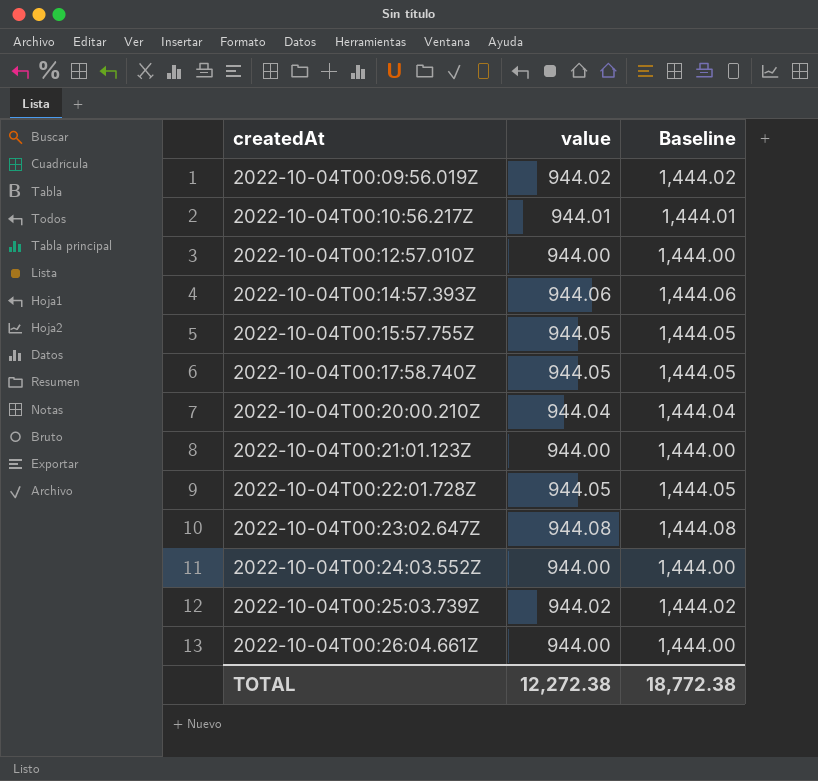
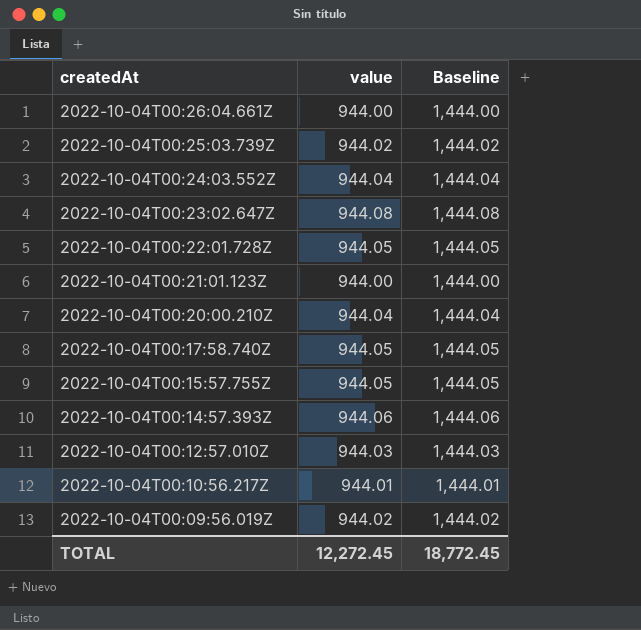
row order: createdAt ascending -> createdAt descending
2022-10-04T00:24:03.552Z | value: 944.00 -> 944.04
2022-10-04T00:24:03.552Z | Baseline: 1,444.00 -> 1,444.04
2022-10-04T00:12:57.010Z | value: 944.00 -> 944.03
2022-10-04T00:12:57.010Z | Baseline: 1,444.00 -> 1,444.03
TOTAL | value: 12,272.38 -> 12,272.45
TOTAL | Baseline: 18,772.38 -> 18,772.45

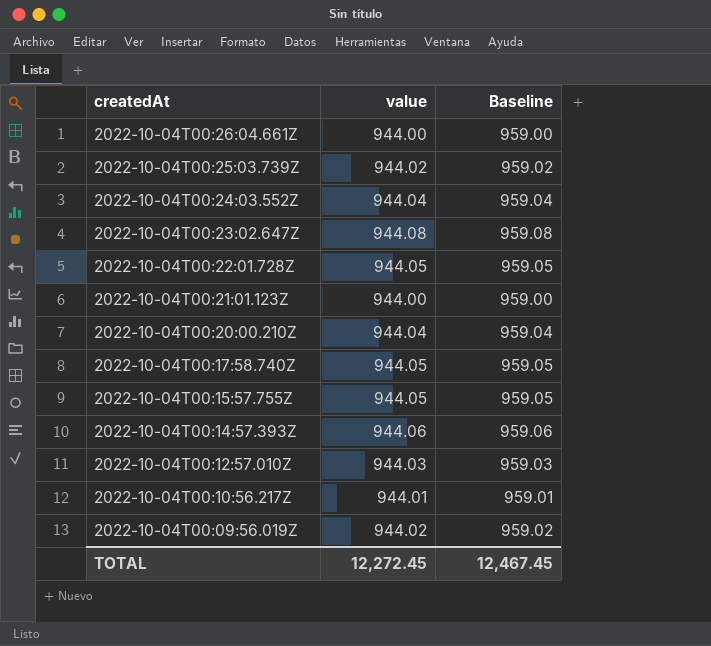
column Baseline | formula: [value] + 500 -> [value] + 15
TOTAL | Baseline: 18,772.45 -> 12,467.45

